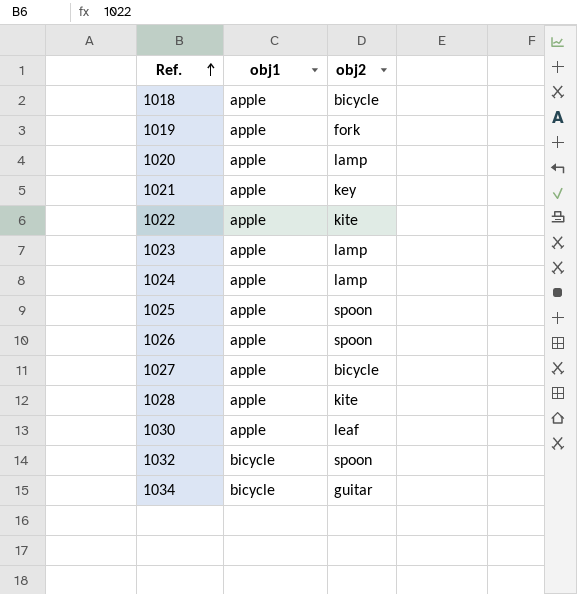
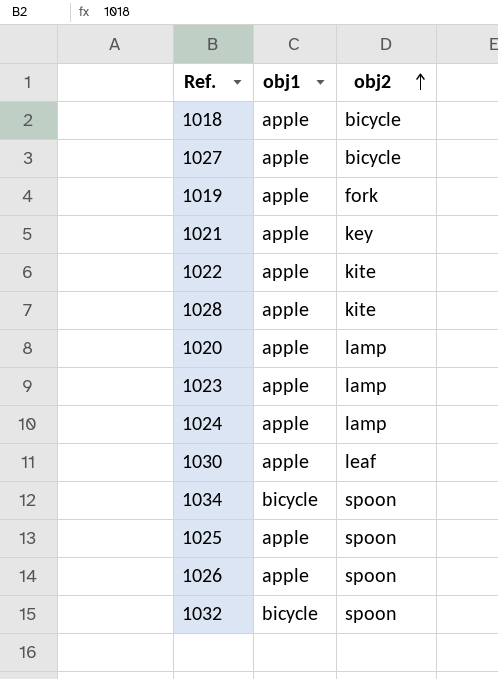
row order: Ref. ascending -> obj2 ascending
1034 | obj2: guitar -> spoon

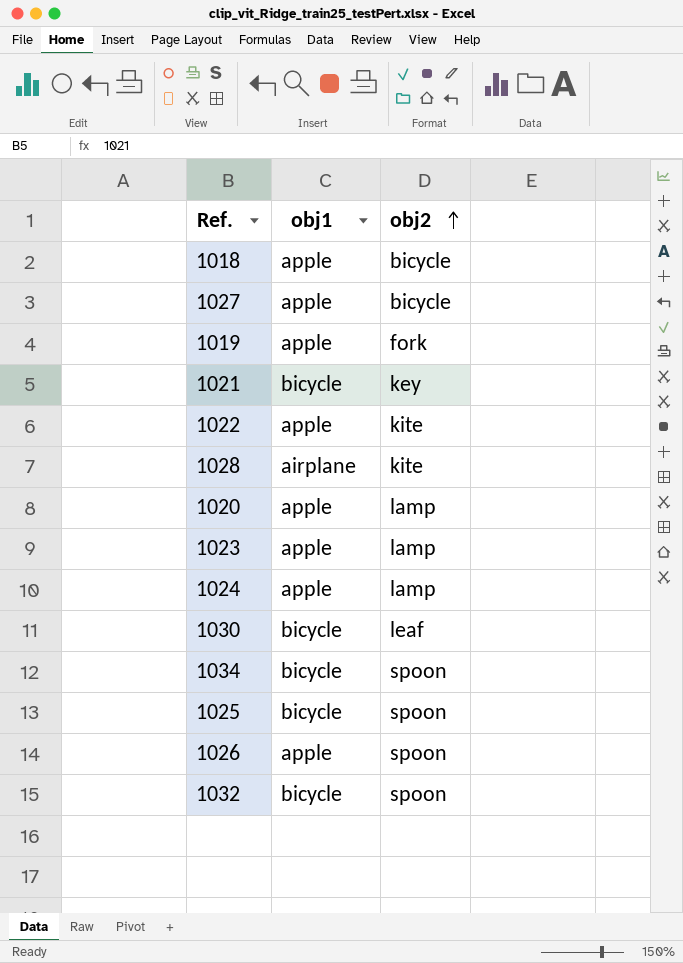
1021 | obj1: apple -> bicycle
1028 | obj1: apple -> airplane
1030 | obj1: apple -> bicycle
1025 | obj1: apple -> bicycle

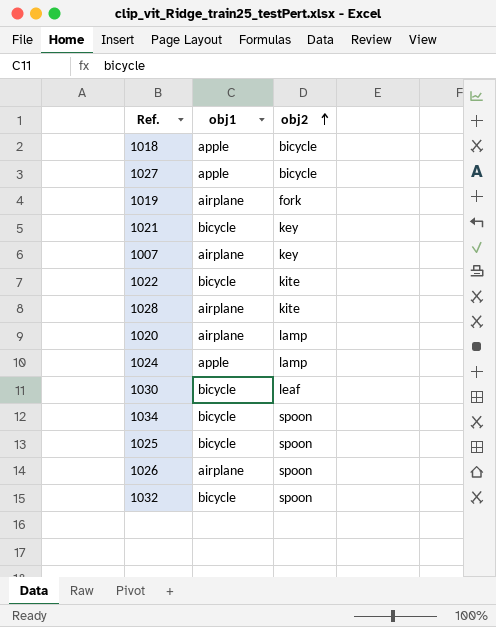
row 1023: apple | lamp -> none
1019 | obj1: apple -> airplane
row 1007: none -> airplane | key
1022 | obj1: apple -> bicycle
1020 | obj1: apple -> airplane
1026 | obj1: apple -> airplane

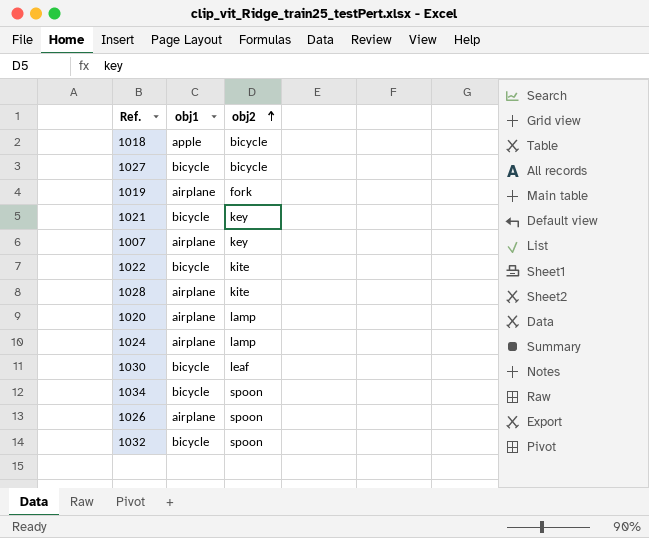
row 1025: bicycle | spoon -> none
1027 | obj1: apple -> bicycle
1024 | obj1: apple -> airplane

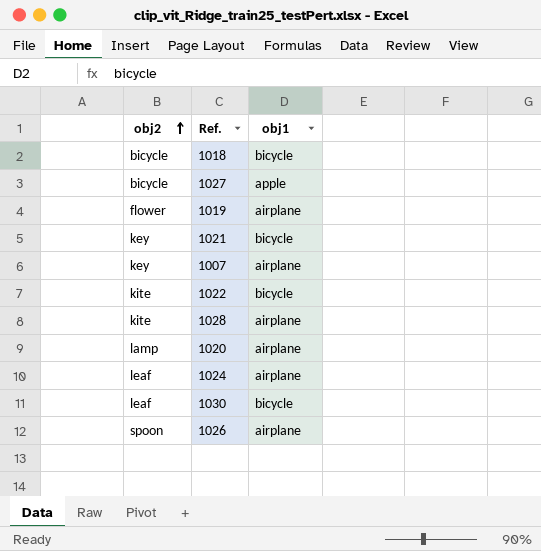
column obj2 | position: 3 -> 1
row 1034: bicycle | spoon -> none
row 1032: bicycle | spoon -> none
1018 | obj1: apple -> bicycle
1027 | obj1: bicycle -> apple
1019 | obj2: fork -> flower
1024 | obj2: lamp -> leaf

